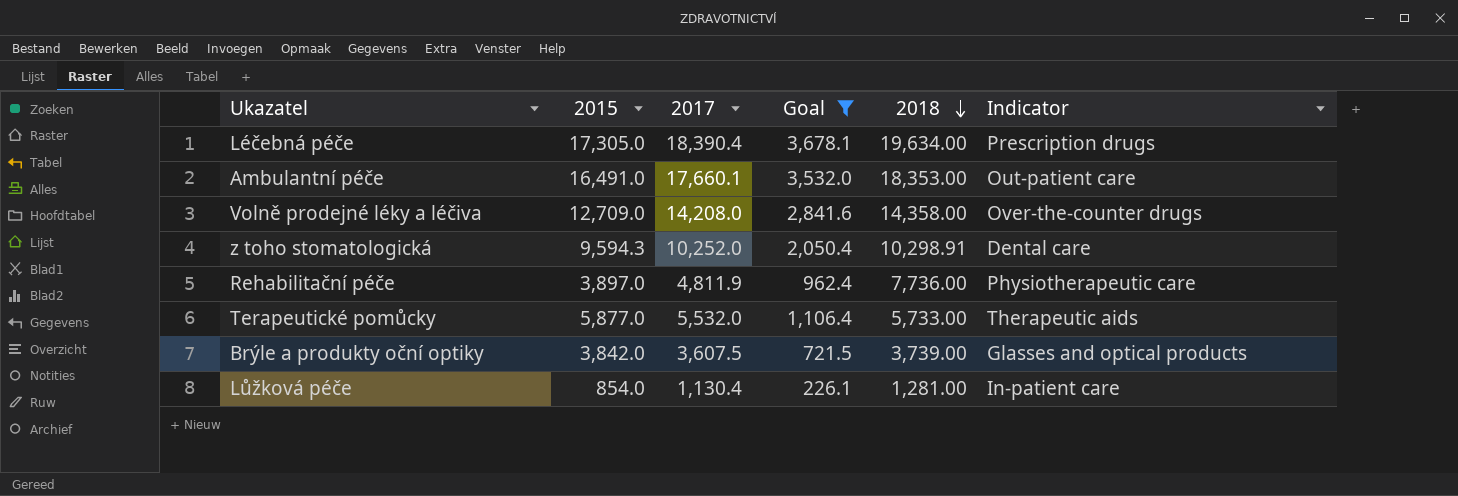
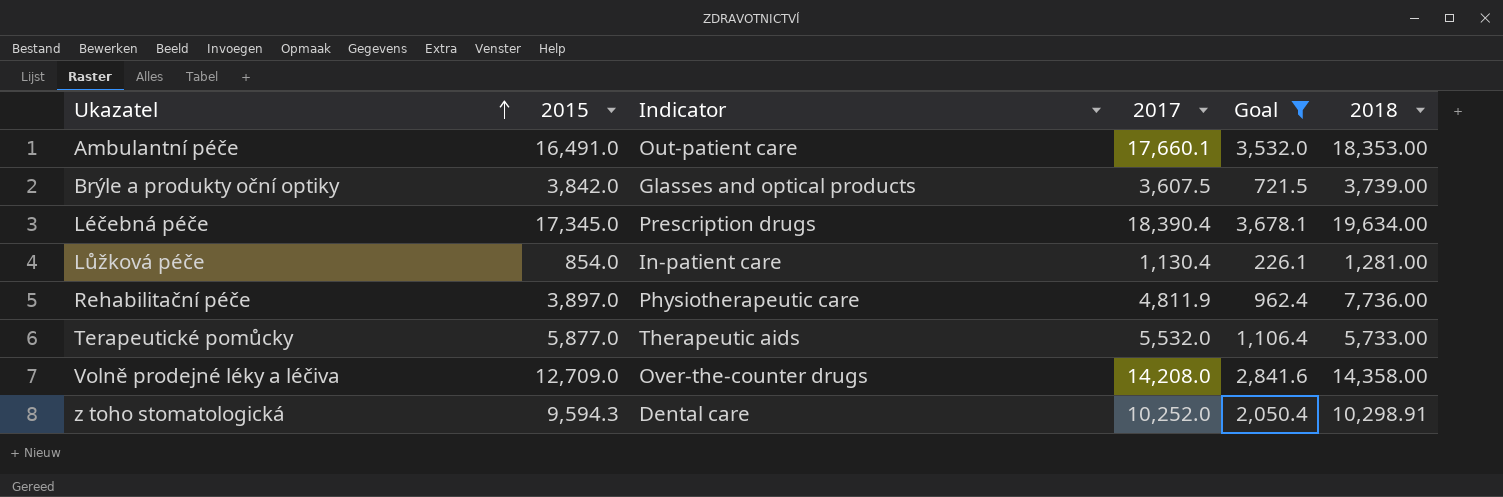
row order: 2018 descending -> Ukazatel ascending
column Indicator | position: 6 -> 3
Léčebná péče | 2015: 17,305.0 -> 17,345.0

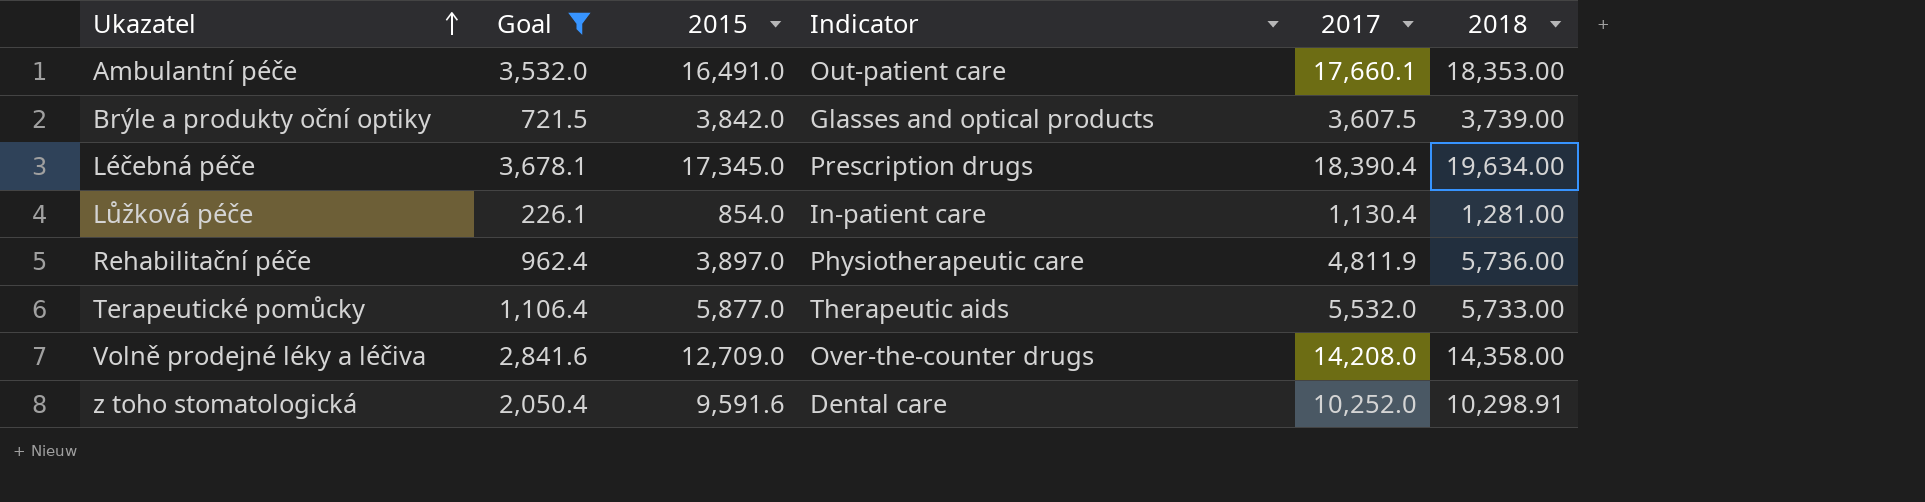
column Goal | position: 5 -> 2
Rehabilitační péče | 2018: 7,736.00 -> 5,736.00
z toho stomatologická | 2015: 9,594.3 -> 9,591.6

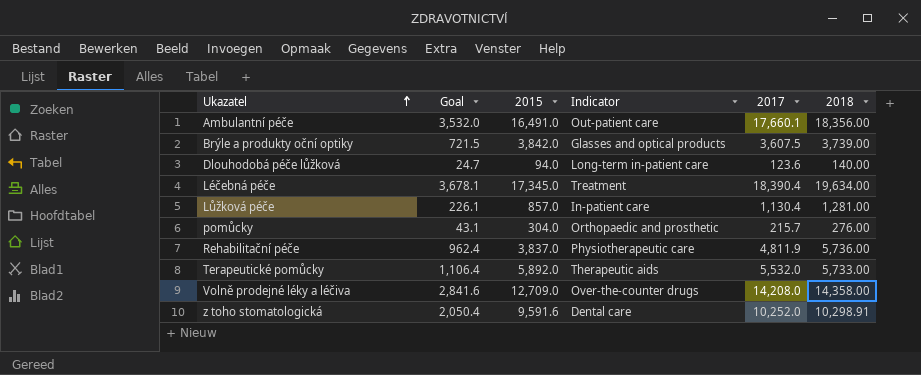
filter: Goal >= 226.1 -> none
Ambulantní péče | 2018: 18,353.00 -> 18,356.00
Léčebná péče | Indicator: Prescription drugs -> Treatment
Lůžková péče | 2015: 854.0 -> 857.0
Rehabilitační péče | 2015: 3,897.0 -> 3,837.0
Terapeutické pomůcky | 2015: 5,877.0 -> 5,892.0

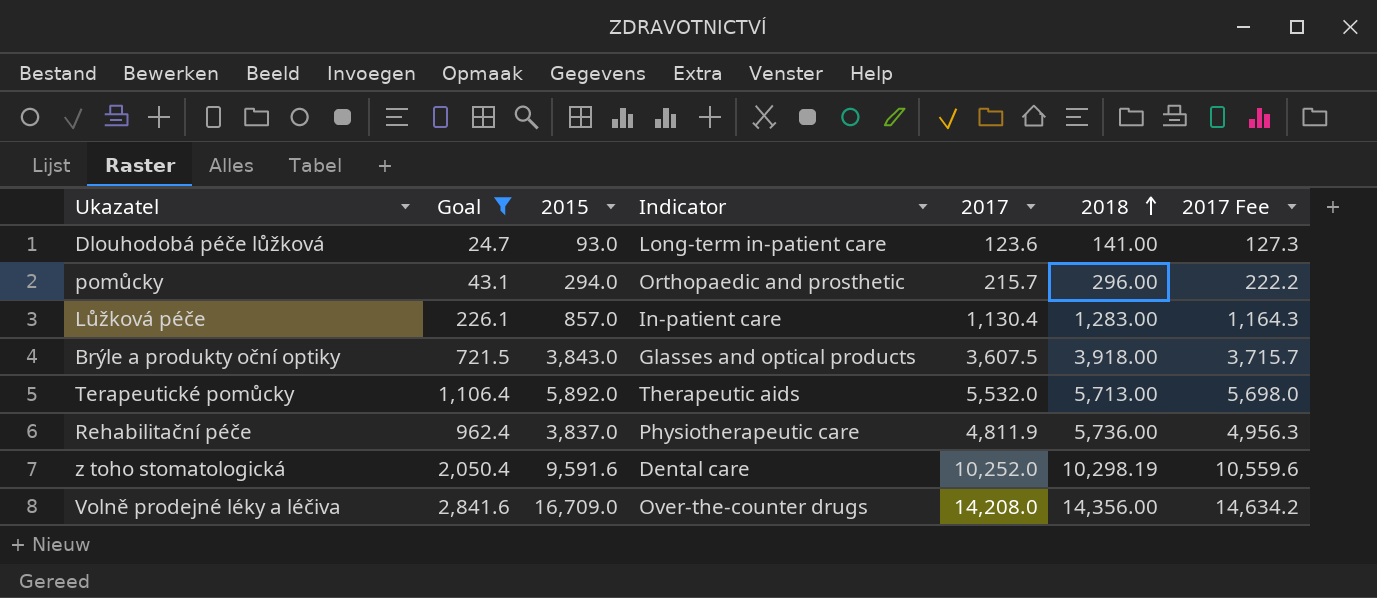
filter: none -> Goal <= 2,841.6
row order: Ukazatel ascending -> 2018 ascending
column 2017 Fee | formula: none -> [2017] * 1.03
Dlouhodobá péče lůžková | 2015: 94.0 -> 93.0
Dlouhodobá péče lůžková | 2018: 140.00 -> 141.00
pomůcky | 2015: 304.0 -> 294.0
pomůcky | 2018: 276.00 -> 296.00
Lůžková péče | 2018: 1,281.00 -> 1,283.00
Brýle a produkty oční optiky | 2015: 3,842.0 -> 3,843.0
Brýle a produkty oční optiky | 2018: 3,739.00 -> 3,918.00
Terapeutické pomůcky | 2018: 5,733.00 -> 5,713.00
z toho stomatologická | 2018: 10,298.91 -> 10,298.19
Volně prodejné léky a léčiva | 2015: 12,709.0 -> 16,709.0
Volně prodejné léky a léčiva | 2018: 14,358.00 -> 14,356.00

